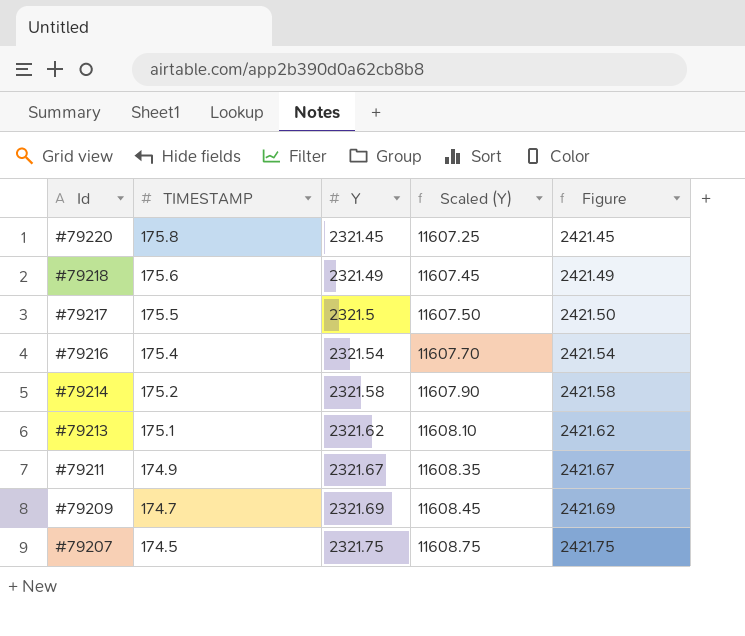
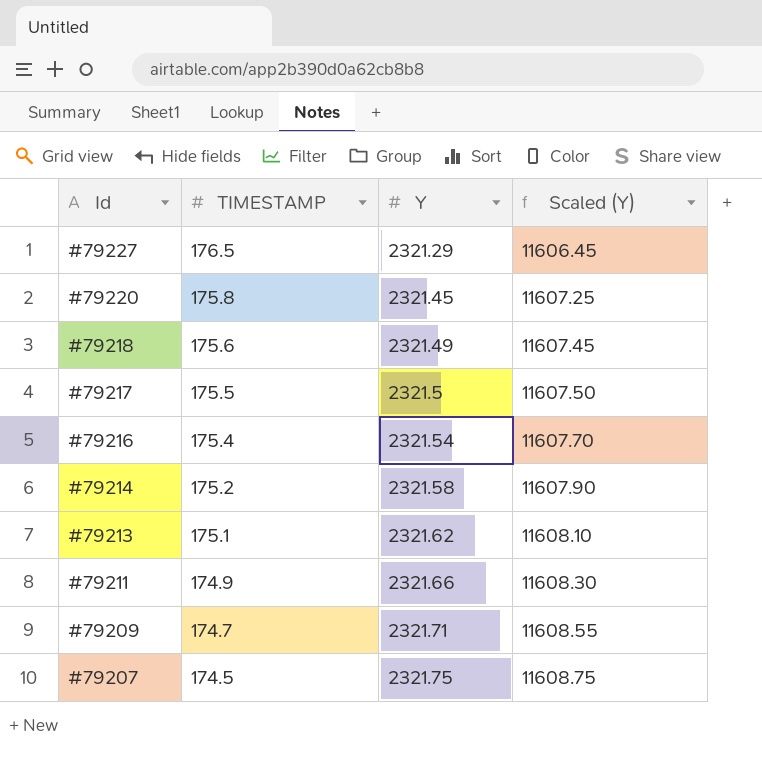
column Figure | formula: [Y] + 100 -> none
row #79227: none -> 176.5 | 2321.29 | 11606.45
#79211 | Y: 2321.67 -> 2321.66
#79211 | Scaled (Y): 11608.35 -> 11608.30
#79209 | Y: 2321.69 -> 2321.71
#79209 | Scaled (Y): 11608.45 -> 11608.55

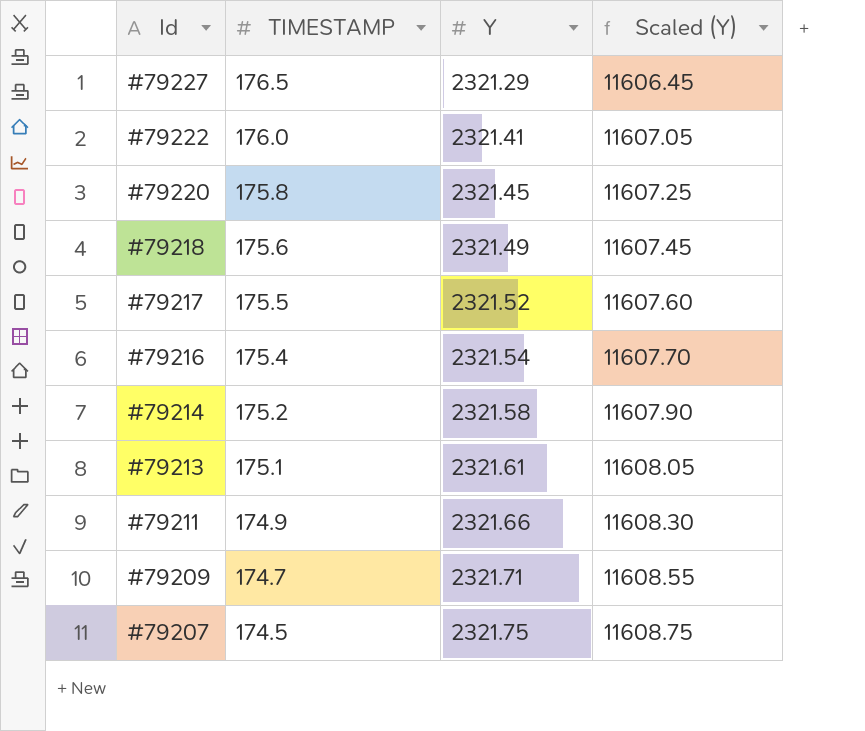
row #79222: none -> 176.0 | 2321.41 | 11607.05
#79217 | Y: 2321.5 -> 2321.52
#79217 | Scaled (Y): 11607.50 -> 11607.60
#79213 | Y: 2321.62 -> 2321.61
#79213 | Scaled (Y): 11608.10 -> 11608.05

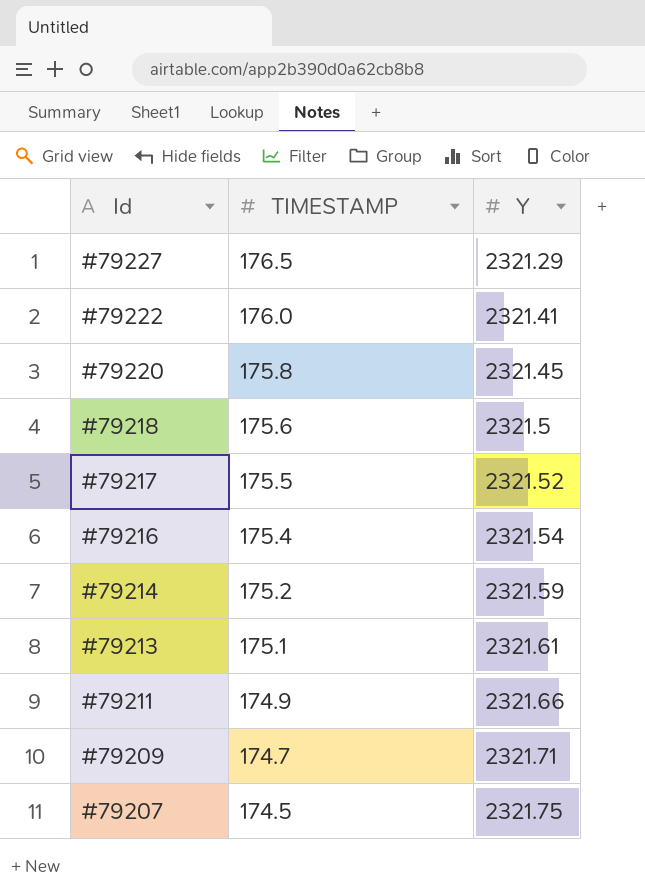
column Scaled (Y) | formula: [Y] * 5 -> none
#79218 | Y: 2321.49 -> 2321.5
#79214 | Y: 2321.58 -> 2321.59

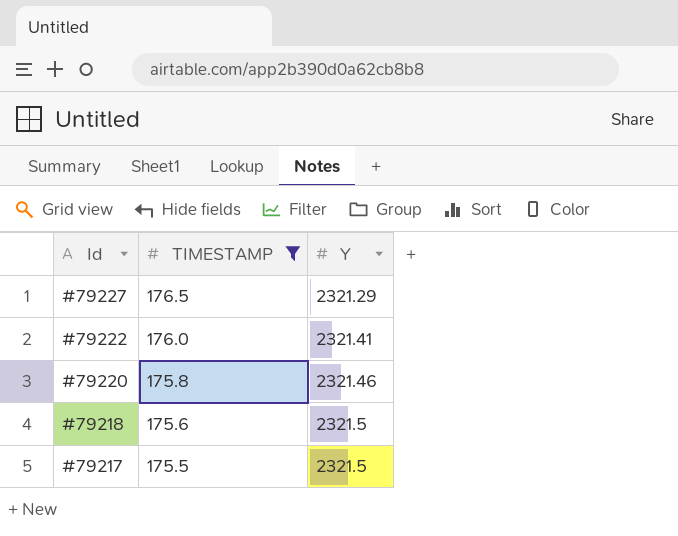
filter: none -> TIMESTAMP >= 175.5
#79220 | Y: 2321.45 -> 2321.46
#79217 | Y: 2321.52 -> 2321.5

